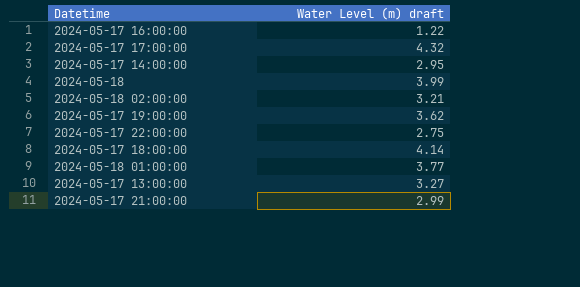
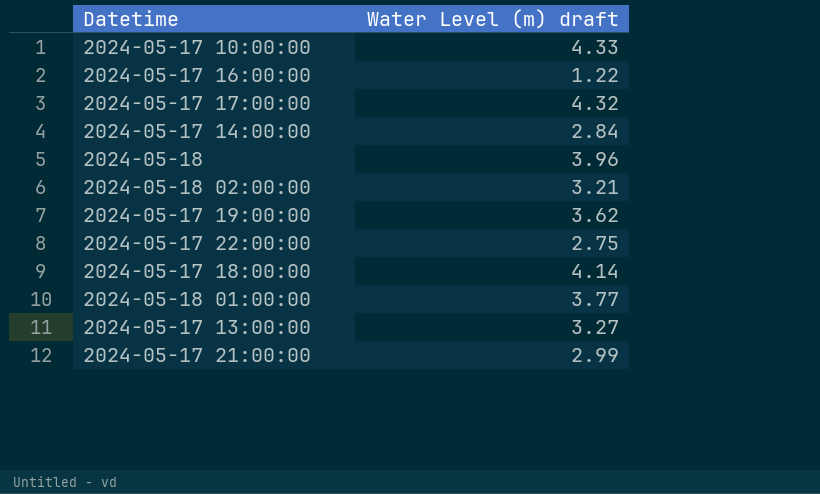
row 2024-05-17 10:00:00: none -> 4.33
2024-05-17 14:00:00 | Water Level (m) draft: 2.95 -> 2.84
2024-05-18 | Water Level (m) draft: 3.99 -> 3.96

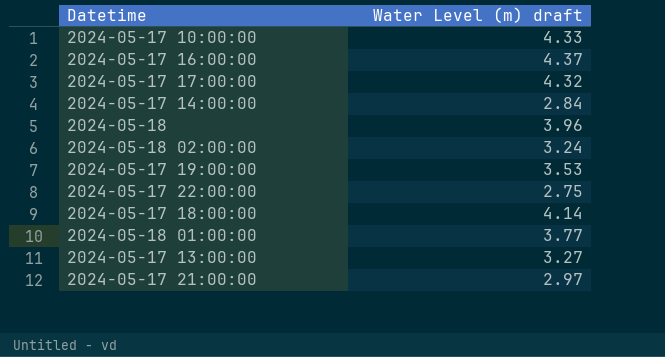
2024-05-17 16:00:00 | Water Level (m) draft: 1.22 -> 4.37
2024-05-18 02:00:00 | Water Level (m) draft: 3.21 -> 3.24
2024-05-17 19:00:00 | Water Level (m) draft: 3.62 -> 3.53
2024-05-17 21:00:00 | Water Level (m) draft: 2.99 -> 2.97

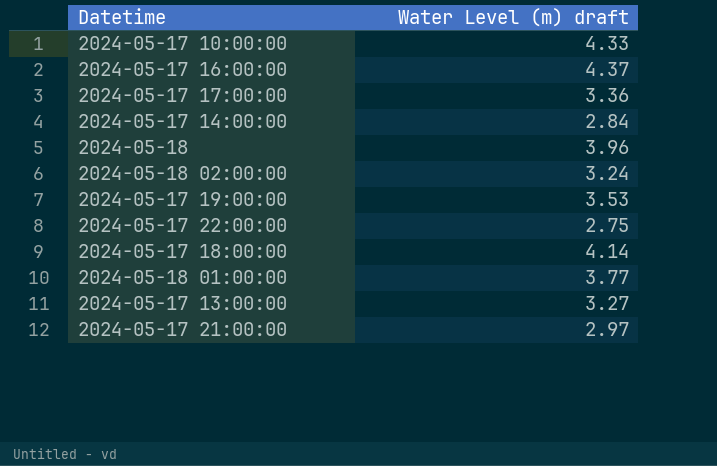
2024-05-17 17:00:00 | Water Level (m) draft: 4.32 -> 3.36

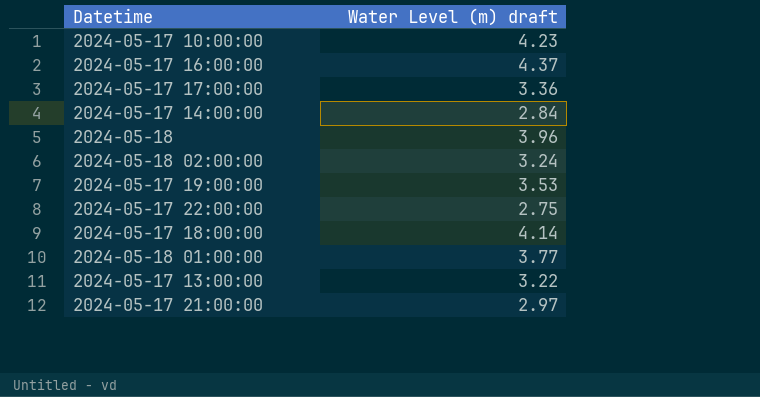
2024-05-17 10:00:00 | Water Level (m) draft: 4.33 -> 4.23
2024-05-17 13:00:00 | Water Level (m) draft: 3.27 -> 3.22

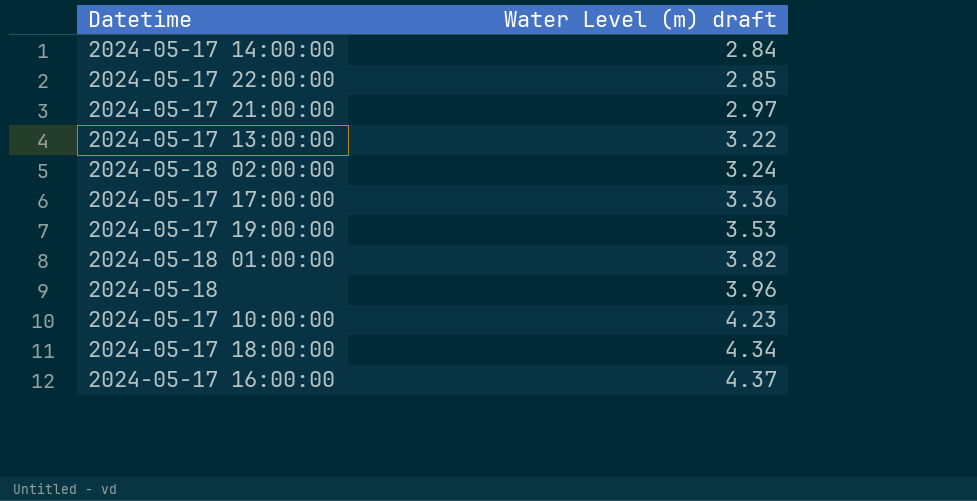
row order: none -> Water Level (m) draft ascending
2024-05-17 22:00:00 | Water Level (m) draft: 2.75 -> 2.85
2024-05-18 01:00:00 | Water Level (m) draft: 3.77 -> 3.82
2024-05-17 18:00:00 | Water Level (m) draft: 4.14 -> 4.34

